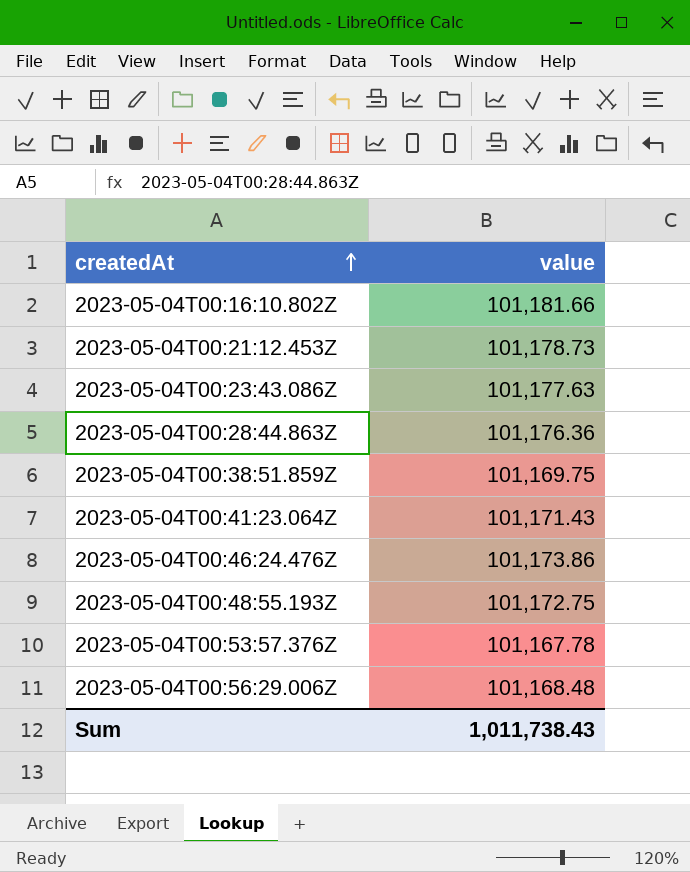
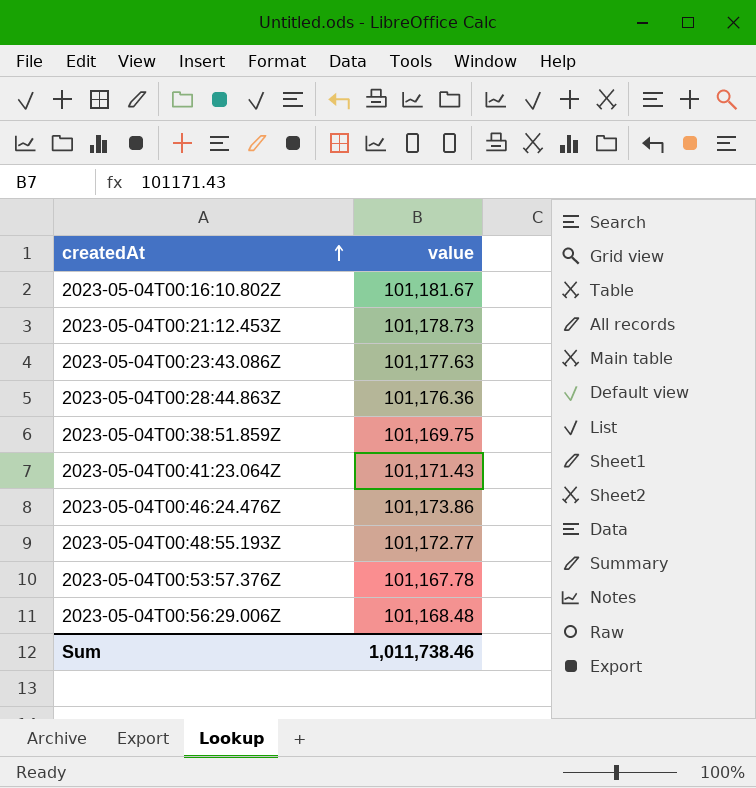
2023-05-04T00:16:10.802Z | value: 101,181.66 -> 101,181.67
2023-05-04T00:48:55.193Z | value: 101,172.75 -> 101,172.77
Sum | value: 1,011,738.43 -> 1,011,738.46

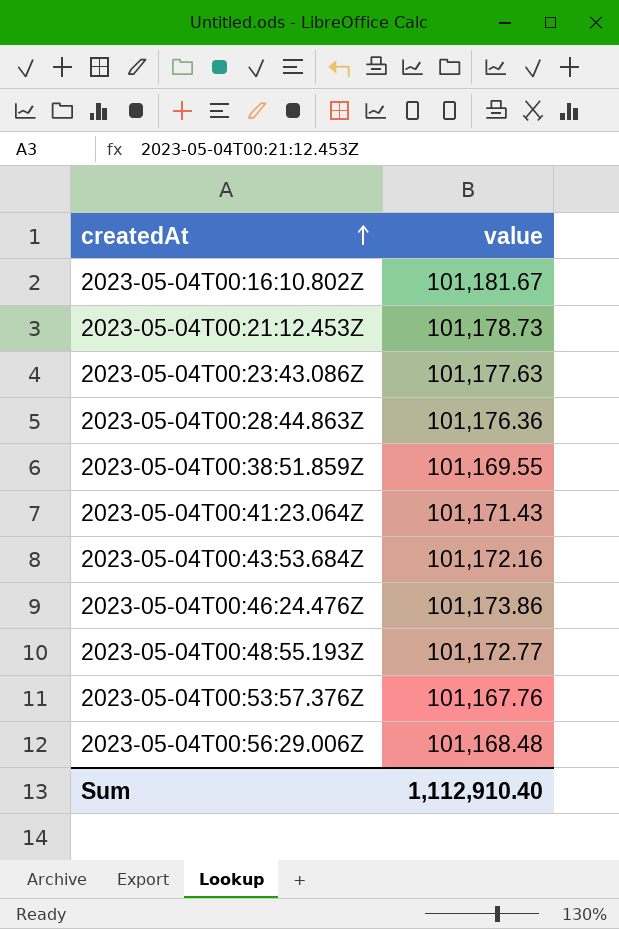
2023-05-04T00:38:51.859Z | value: 101,169.75 -> 101,169.55
row 2023-05-04T00:43:53.684Z: none -> 101,172.16
2023-05-04T00:53:57.376Z | value: 101,167.78 -> 101,167.76
Sum | value: 1,011,738.46 -> 1,112,910.40

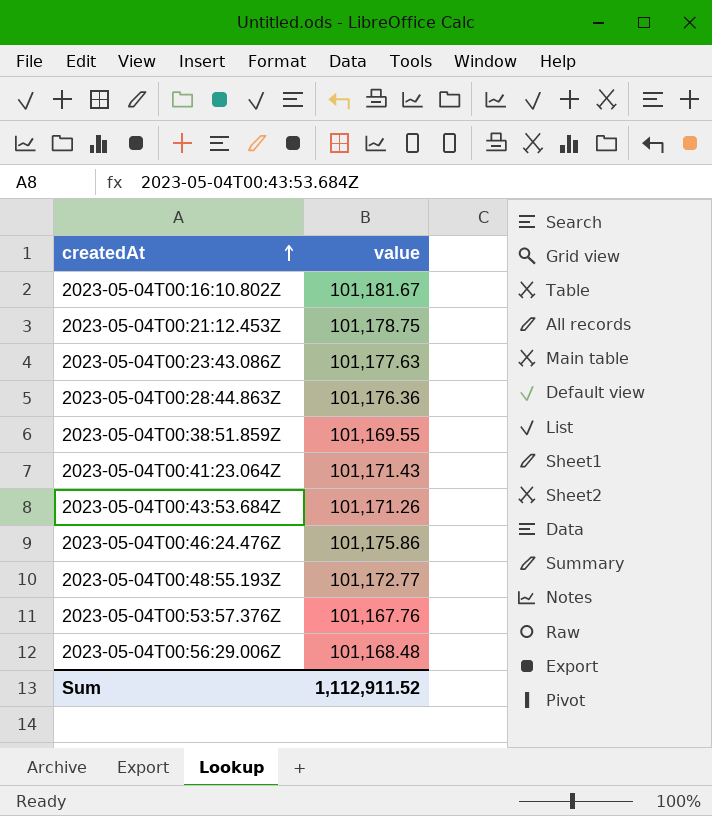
2023-05-04T00:21:12.453Z | value: 101,178.73 -> 101,178.75
2023-05-04T00:43:53.684Z | value: 101,172.16 -> 101,171.26
2023-05-04T00:46:24.476Z | value: 101,173.86 -> 101,175.86
Sum | value: 1,112,910.40 -> 1,112,911.52

